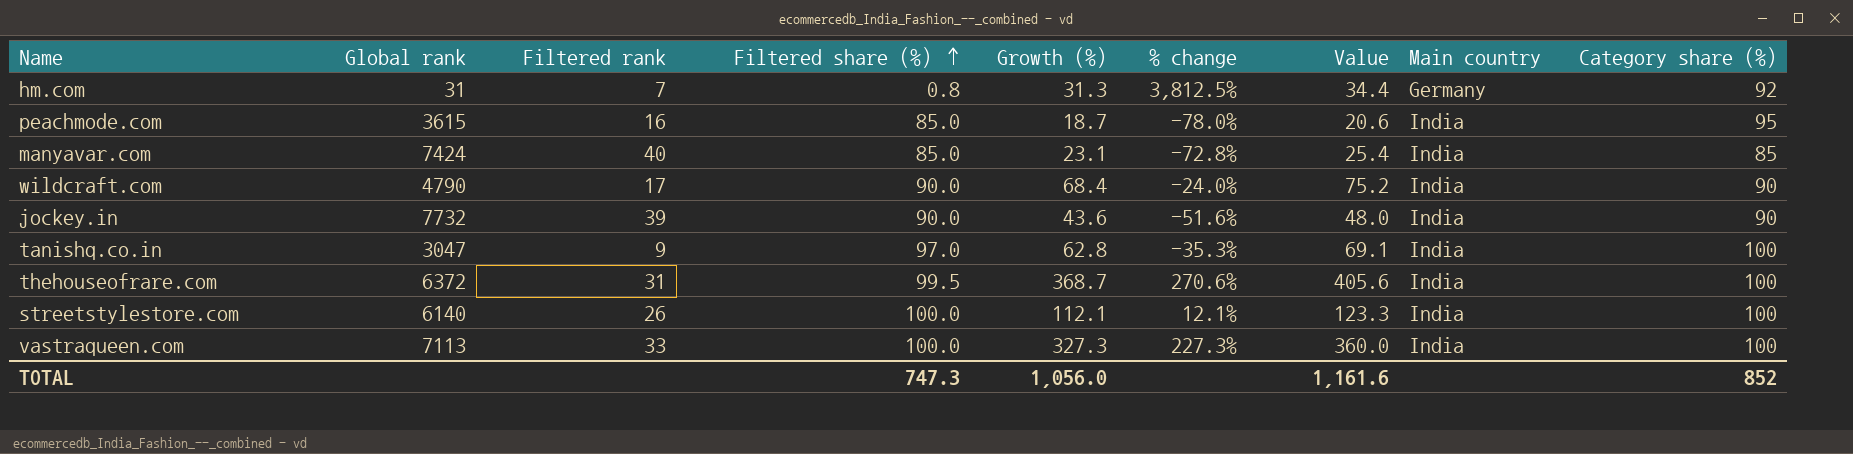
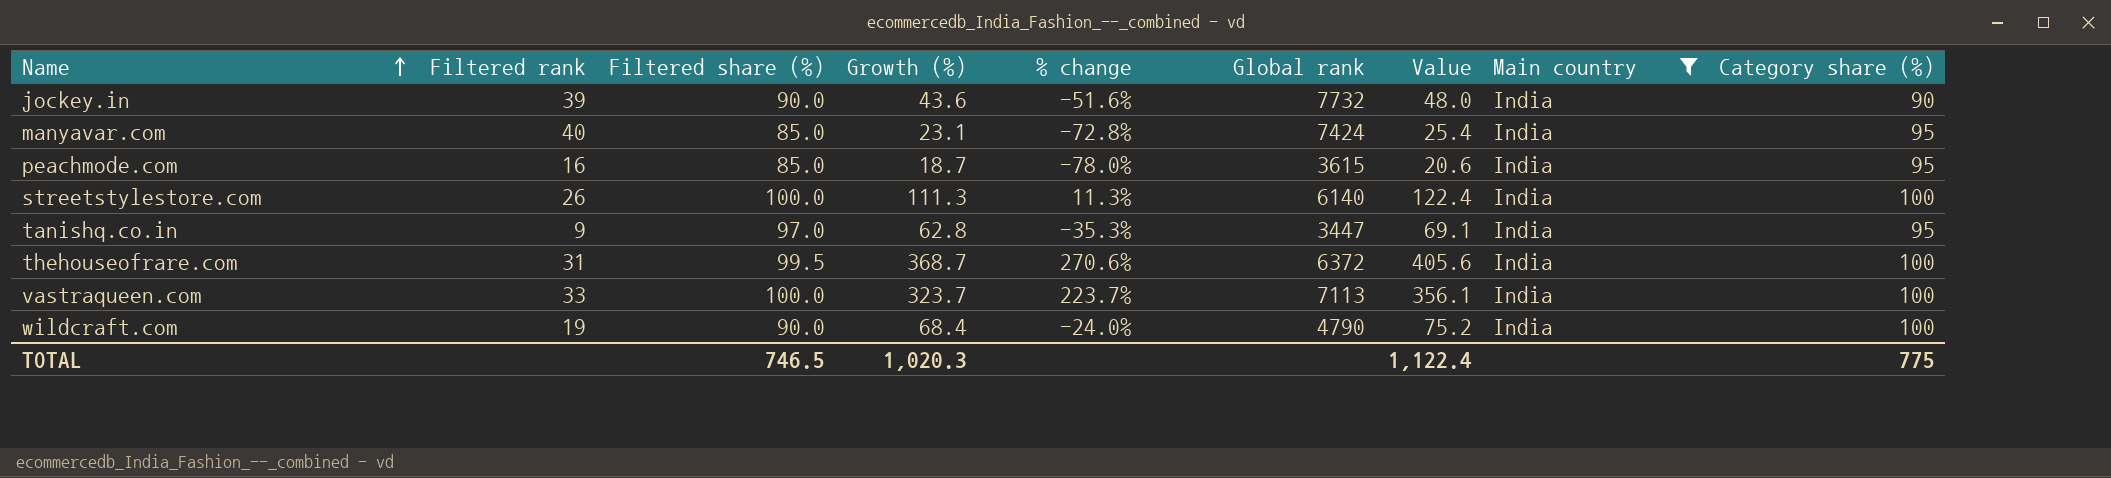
filter: none -> Main country = India
row order: Filtered share (%) ascending -> Name ascending
column Global rank | position: 2 -> 6
manyavar.com | Category share (%): 85 -> 95
streetstylestore.com | Growth (%): 112.1 -> 111.3
streetstylestore.com | % change: 12.1% -> 11.3%
streetstylestore.com | Value: 123.3 -> 122.4
tanishq.co.in | Global rank: 3047 -> 3447
tanishq.co.in | Category share (%): 100 -> 95
vastraqueen.com | Growth (%): 327.3 -> 323.7
vastraqueen.com | % change: 227.3% -> 223.7%
vastraqueen.com | Value: 360.0 -> 356.1
wildcraft.com | Filtered rank: 17 -> 19
wildcraft.com | Category share (%): 90 -> 100
TOTAL | Filtered share (%): 747.3 -> 746.5
TOTAL | Growth (%): 1,056.0 -> 1,020.3
TOTAL | Value: 1,161.6 -> 1,122.4
TOTAL | Category share (%): 852 -> 775

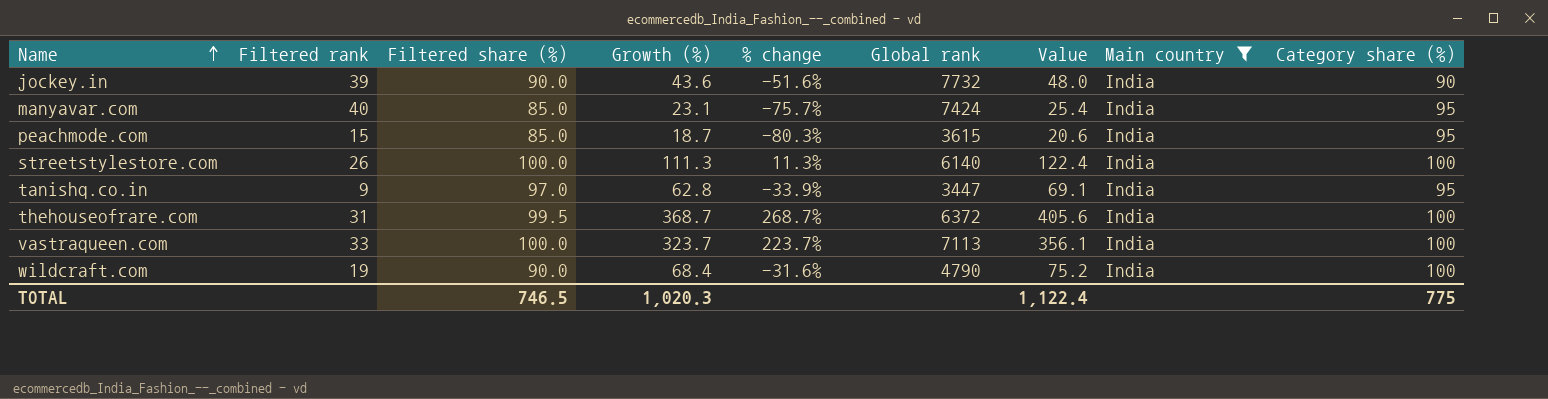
column % change | formula: ([Growth (%)] - [Filtered share (%)]) / [Filtered share (%)] -> ([Growth (%)] - [Category share (%)]) / [Category share (%)]
peachmode.com | Filtered rank: 16 -> 15

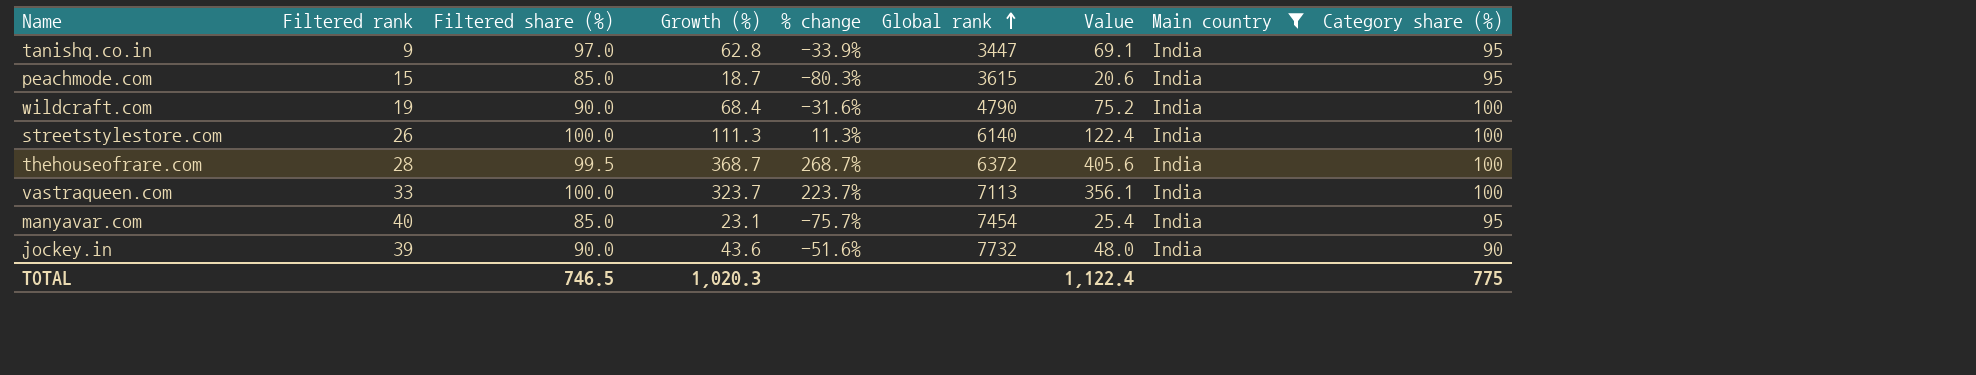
row order: Name ascending -> Global rank ascending
thehouseofrare.com | Filtered rank: 31 -> 28
manyavar.com | Global rank: 7424 -> 7454

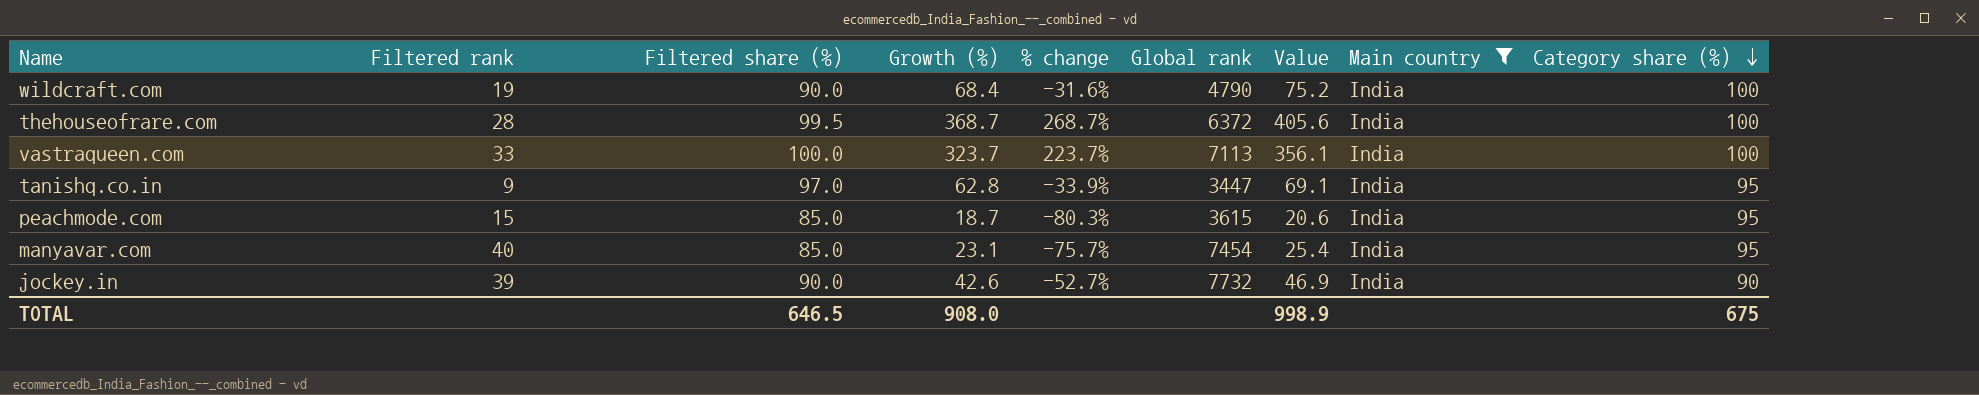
row order: Global rank ascending -> Category share (%) descending
row streetstylestore.com: 26 | 100.0 | 111.3 | 11.3% | 6140 | 122.4 | India | 100 -> none
jockey.in | Growth (%): 43.6 -> 42.6
jockey.in | % change: -51.6% -> -52.7%
jockey.in | Value: 48.0 -> 46.9
TOTAL | Filtered share (%): 746.5 -> 646.5
TOTAL | Growth (%): 1,020.3 -> 908.0
TOTAL | Value: 1,122.4 -> 998.9
TOTAL | Category share (%): 775 -> 675

